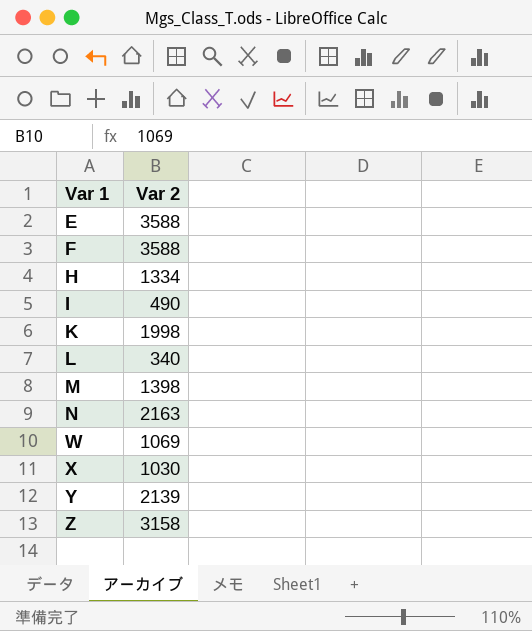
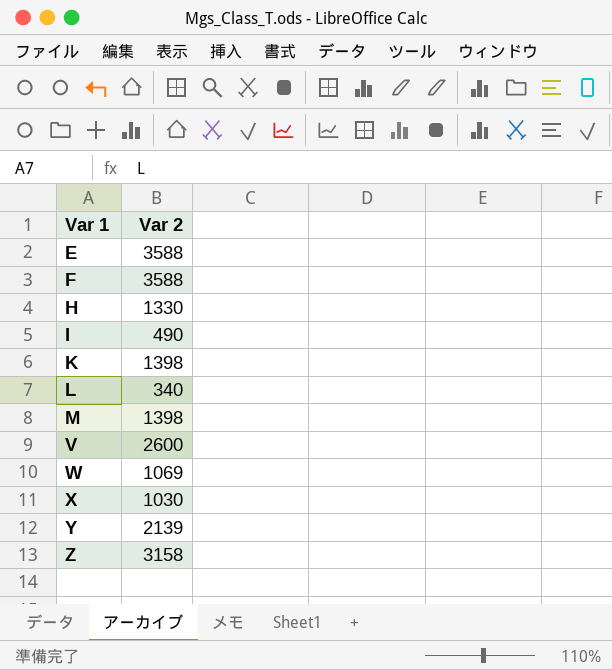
row N: 2163 -> none
H | Var 2: 1334 -> 1330
K | Var 2: 1998 -> 1398
row V: none -> 2600

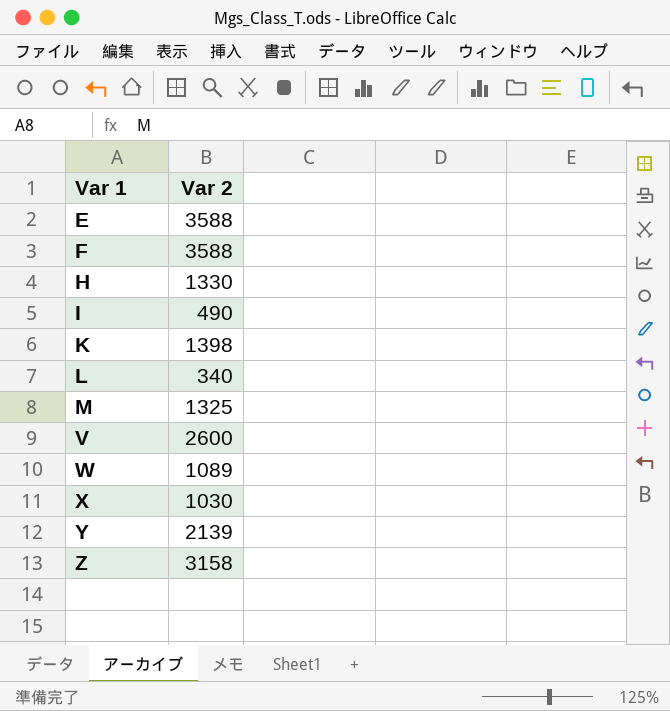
M | Var 2: 1398 -> 1325
W | Var 2: 1069 -> 1089

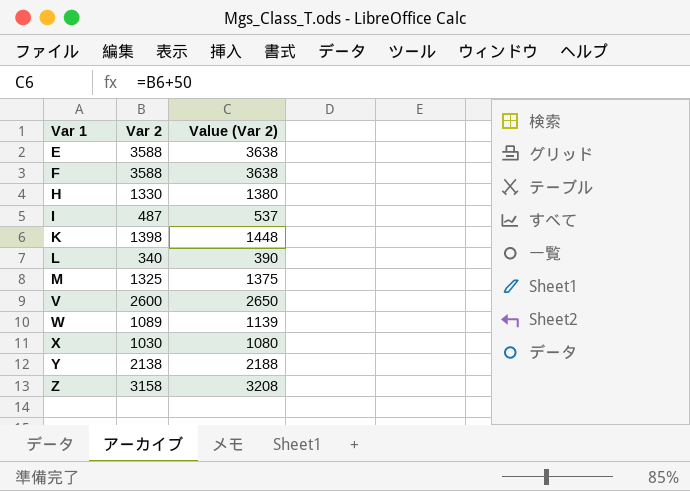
column Value (Var 2) | formula: none -> [Var 2] + 50
I | Var 2: 490 -> 487
Y | Var 2: 2139 -> 2138

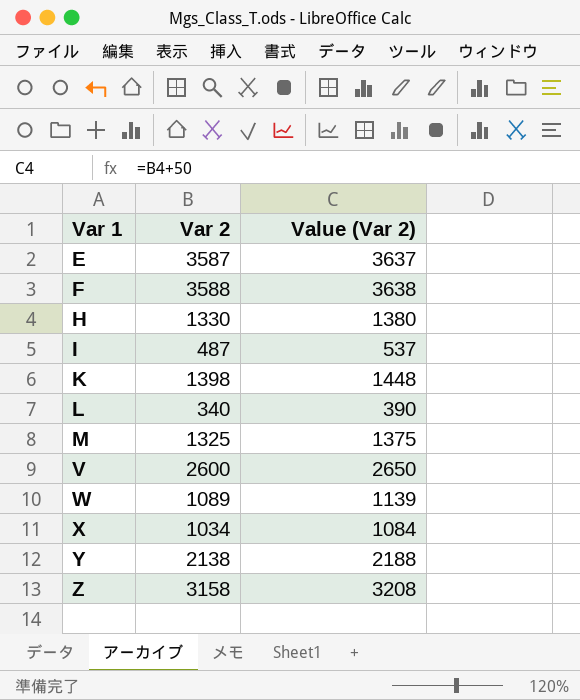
E | Var 2: 3588 -> 3587
E | Value (Var 2): 3638 -> 3637
X | Var 2: 1030 -> 1034
X | Value (Var 2): 1080 -> 1084

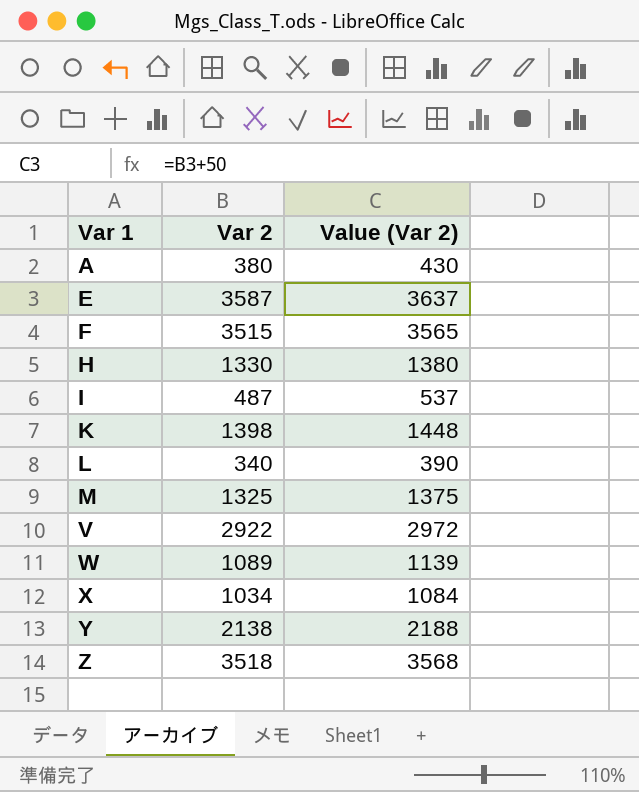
row A: none -> 380 | 430
F | Var 2: 3588 -> 3515
F | Value (Var 2): 3638 -> 3565
V | Var 2: 2600 -> 2922
V | Value (Var 2): 2650 -> 2972
Z | Var 2: 3158 -> 3518
Z | Value (Var 2): 3208 -> 3568

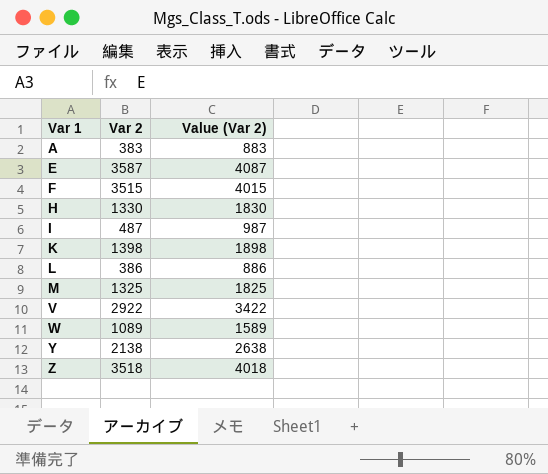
column Value (Var 2) | formula: [Var 2] + 50 -> [Var 2] + 500
row X: 1034 | 1084 -> none
A | Var 2: 380 -> 383
L | Var 2: 340 -> 386

